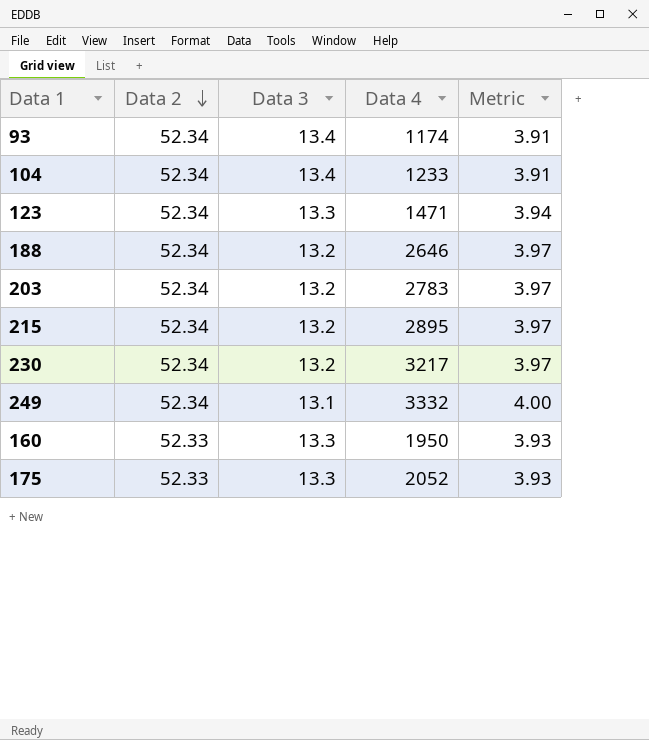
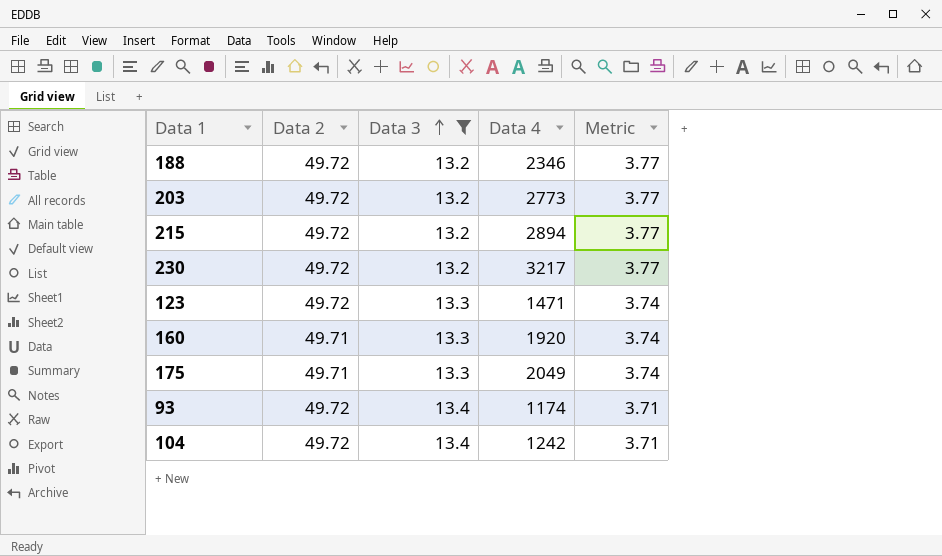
filter: none -> Data 3 != 13.1
row order: Data 2 descending -> Data 3 ascending
188 | Data 2: 52.34 -> 49.72
188 | Data 4: 2646 -> 2346
188 | Metric: 3.97 -> 3.77
203 | Data 2: 52.34 -> 49.72
203 | Data 4: 2783 -> 2773
203 | Metric: 3.97 -> 3.77
215 | Data 2: 52.34 -> 49.72
215 | Data 4: 2895 -> 2894
215 | Metric: 3.97 -> 3.77
230 | Data 2: 52.34 -> 49.72
230 | Metric: 3.97 -> 3.77
123 | Data 2: 52.34 -> 49.72
123 | Metric: 3.94 -> 3.74
160 | Data 2: 52.33 -> 49.71
160 | Data 4: 1950 -> 1920
160 | Metric: 3.93 -> 3.74
175 | Data 2: 52.33 -> 49.71
175 | Data 4: 2052 -> 2049
175 | Metric: 3.93 -> 3.74
93 | Data 2: 52.34 -> 49.72
93 | Metric: 3.91 -> 3.71
104 | Data 2: 52.34 -> 49.72
104 | Data 4: 1233 -> 1242
104 | Metric: 3.91 -> 3.71

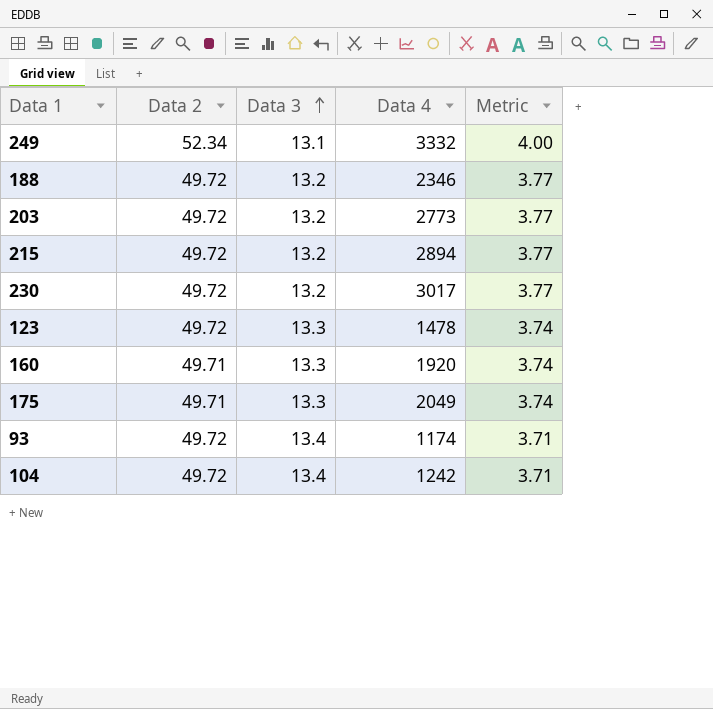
filter: Data 3 != 13.1 -> none
230 | Data 4: 3217 -> 3017
123 | Data 4: 1471 -> 1478

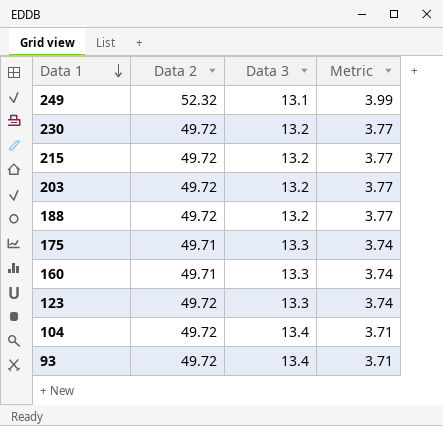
row order: Data 3 ascending -> Data 1 descending
column Data 4 | position: 4 -> none
249 | Data 2: 52.34 -> 52.32
249 | Metric: 4.00 -> 3.99

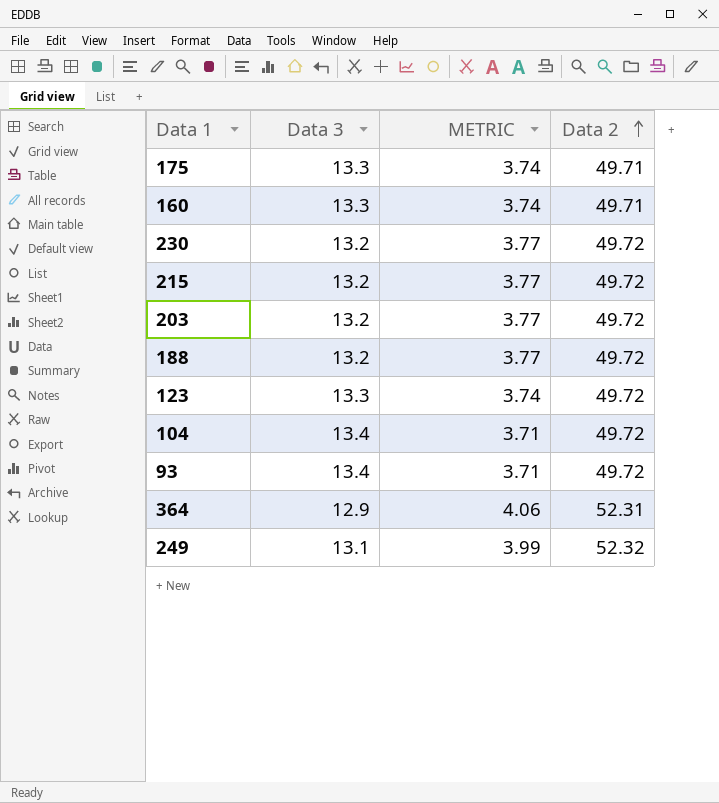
row order: Data 1 descending -> Data 2 ascending
column name: Metric -> METRIC
column Data 2 | position: 2 -> 4
row 364: none -> 12.9 | 4.06 | 52.31

